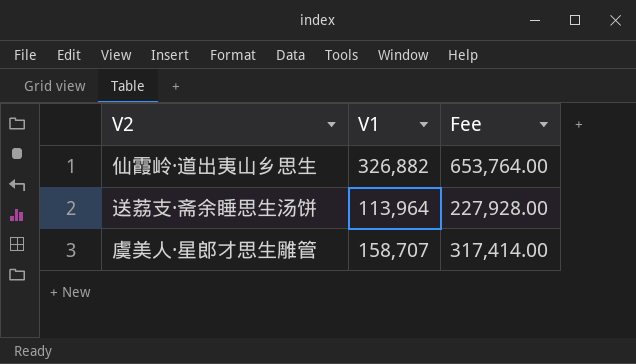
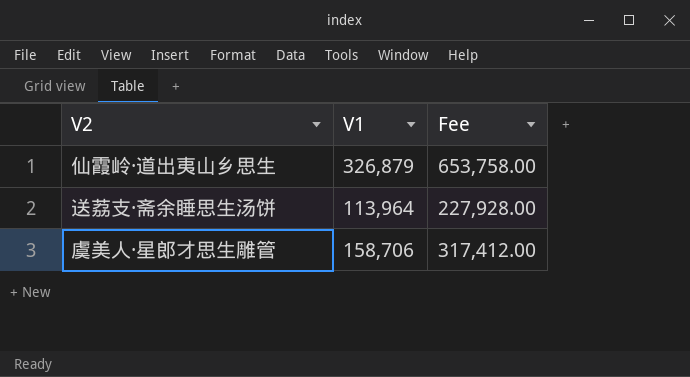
仙霞岭·道出夷山乡思生 | V1: 326,882 -> 326,879
仙霞岭·道出夷山乡思生 | Fee: 653,764.00 -> 653,758.00
虞美人·星郎才思生雕管 | V1: 158,707 -> 158,706
虞美人·星郎才思生雕管 | Fee: 317,414.00 -> 317,412.00

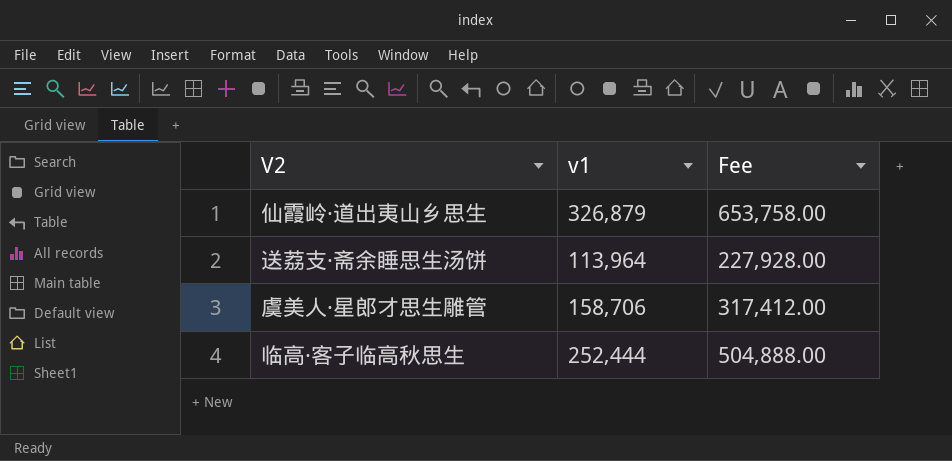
column name: V1 -> v1
row 临高·客子临高秋思生: none -> 252,444 | 504,888.00

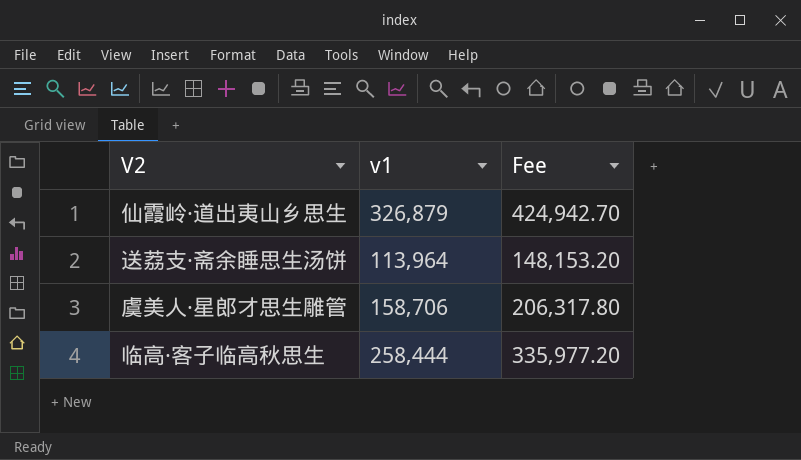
column Fee | formula: [v1] * 2 -> [v1] * 1.3
临高·客子临高秋思生 | v1: 252,444 -> 258,444

